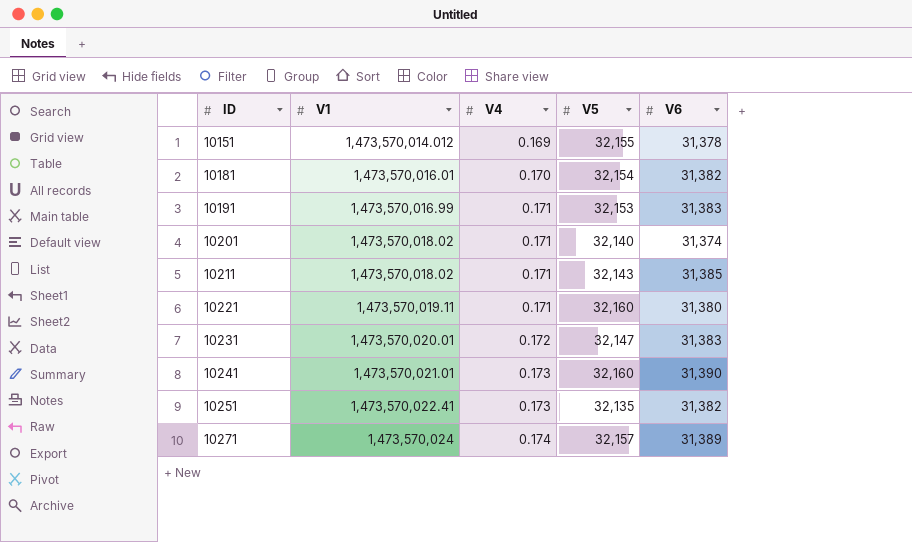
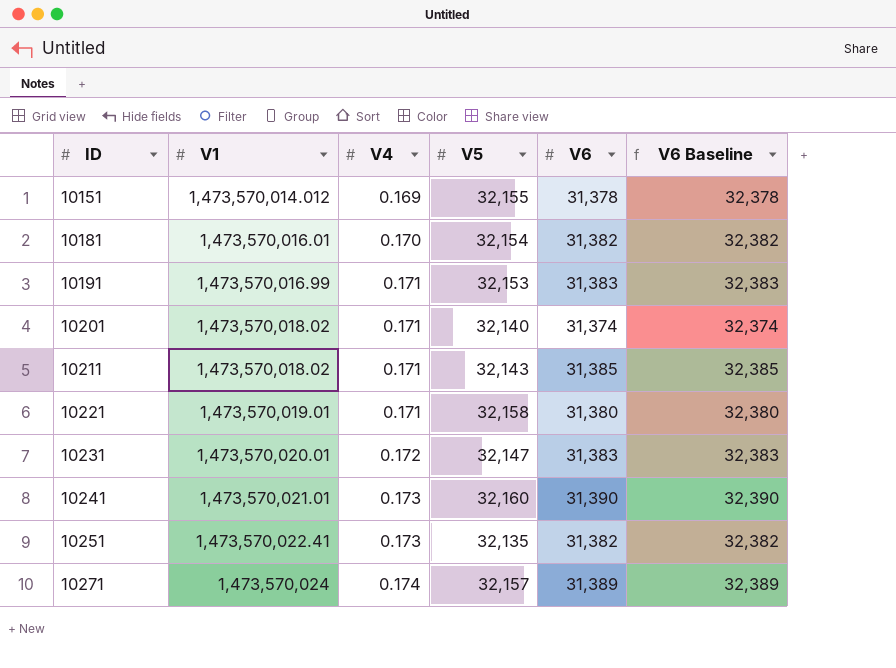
column V6 Baseline | formula: none -> [V6] + 1000
10221 | V1: 1,473,570,019.11 -> 1,473,570,019.01
10221 | V5: 32,160 -> 32,158

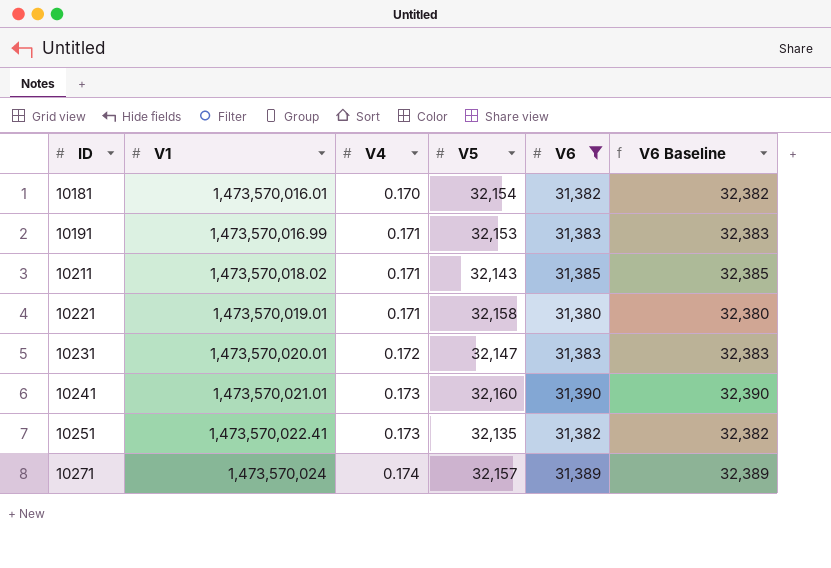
filter: none -> V6 >= 31,380

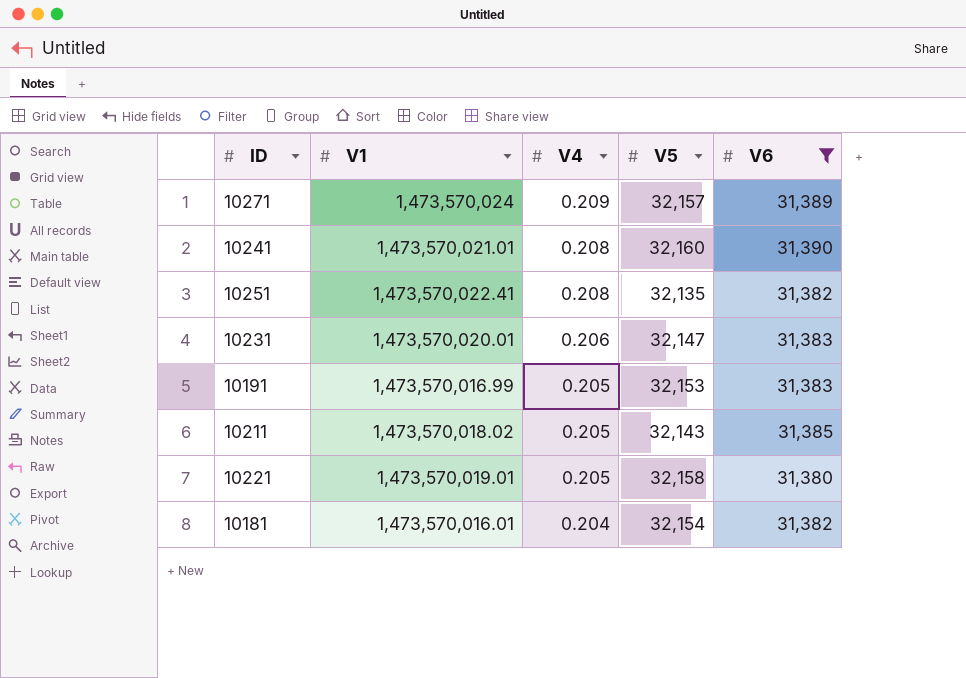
row order: ID ascending -> V4 descending
column V6 Baseline | formula: [V6] + 1000 -> none
10271 | V4: 0.174 -> 0.209
10241 | V4: 0.173 -> 0.208
10251 | V4: 0.173 -> 0.208
10231 | V4: 0.172 -> 0.206
10191 | V4: 0.171 -> 0.205
10211 | V4: 0.171 -> 0.205
10221 | V4: 0.171 -> 0.205
10181 | V4: 0.170 -> 0.204

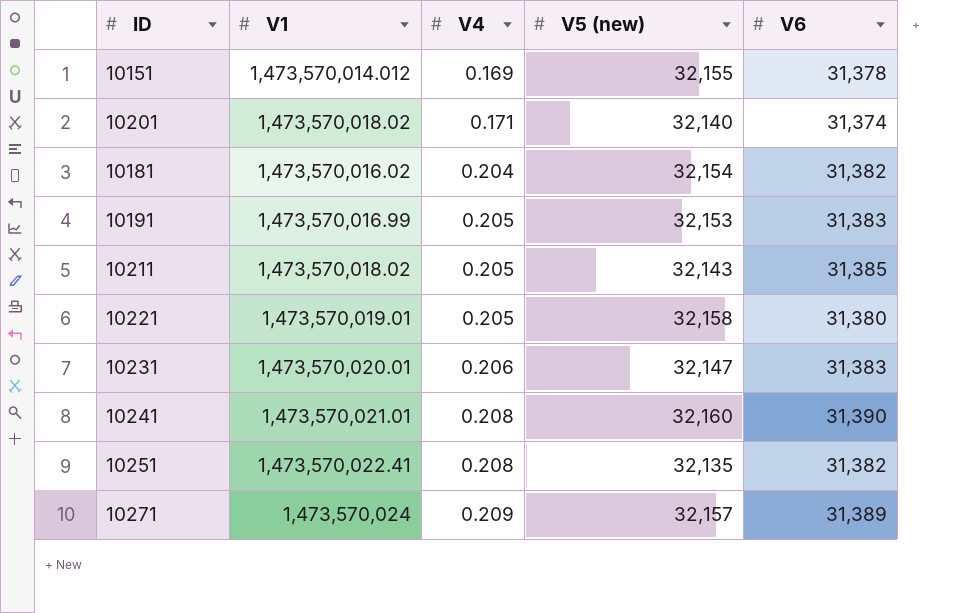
filter: V6 >= 31,380 -> none
row order: V4 descending -> V4 ascending
column name: V5 -> V5 (new)
10181 | V1: 1,473,570,016.01 -> 1,473,570,016.02

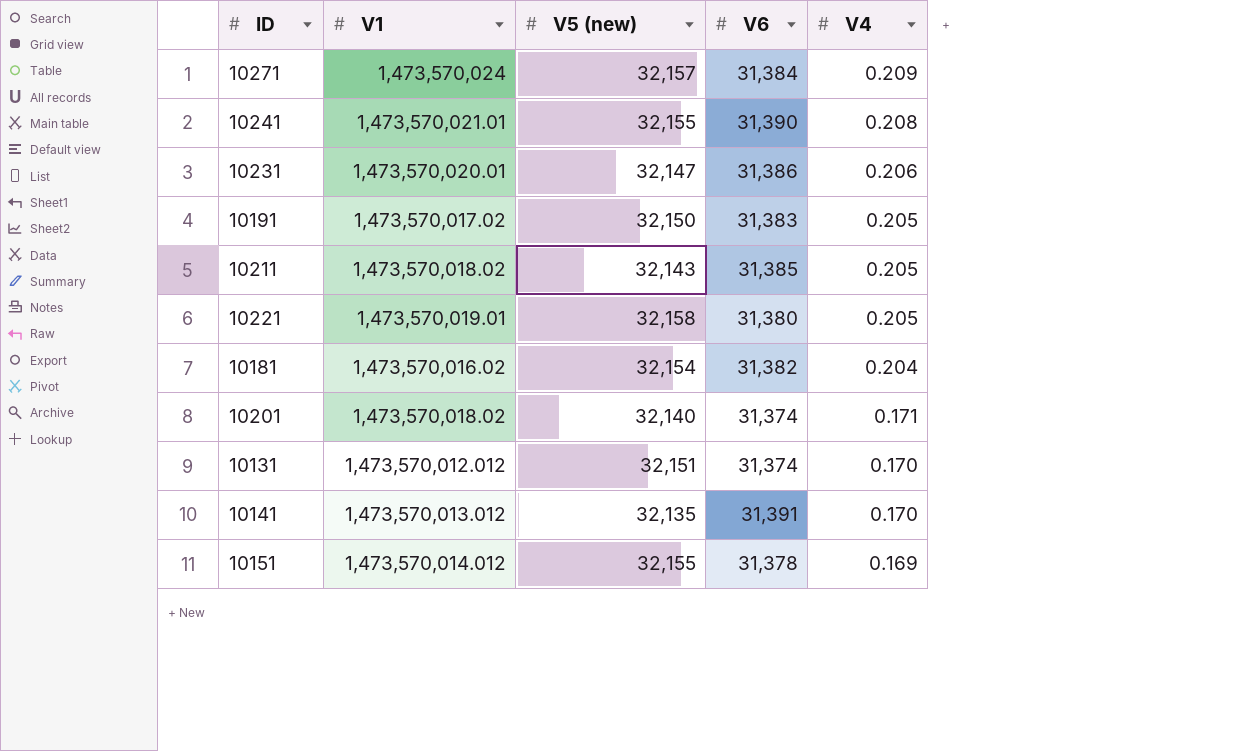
row order: V4 ascending -> V4 descending
column V4 | position: 3 -> 5
row 10251: 1,473,570,022.41 | 0.208 | 32,135 | 31,382 -> none
10271 | V6: 31,389 -> 31,384
10241 | V5 (new): 32,160 -> 32,155
10231 | V6: 31,383 -> 31,386
10191 | V1: 1,473,570,016.99 -> 1,473,570,017.02
10191 | V5 (new): 32,153 -> 32,150
row 10131: none -> 1,473,570,012.012 | 32,151 | 31,374 | 0.170
row 10141: none -> 1,473,570,013.012 | 32,135 | 31,391 | 0.170

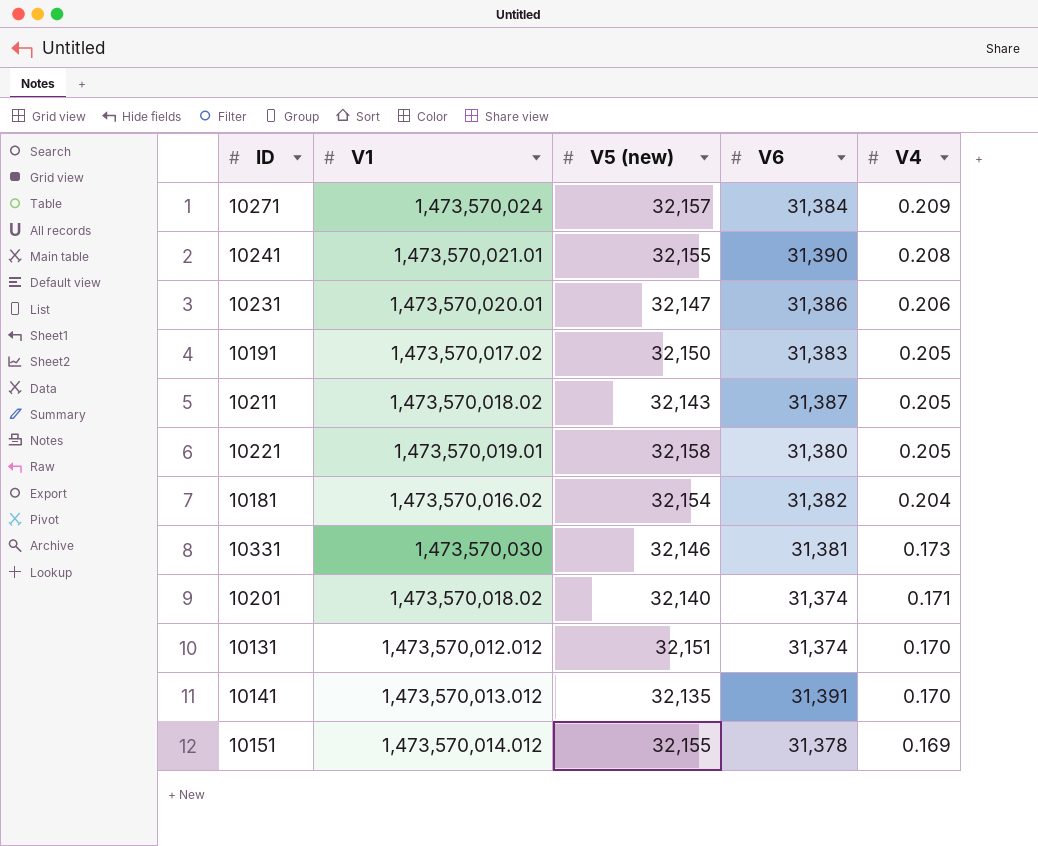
10211 | V6: 31,385 -> 31,387
row 10331: none -> 1,473,570,030 | 32,146 | 31,381 | 0.173

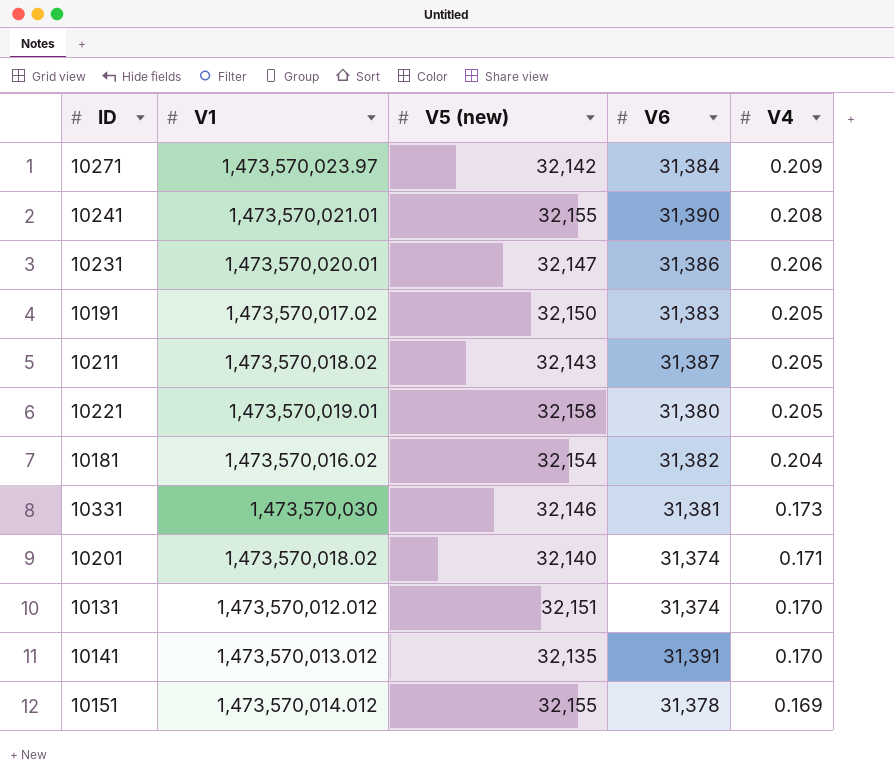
10271 | V1: 1,473,570,024 -> 1,473,570,023.97
10271 | V5 (new): 32,157 -> 32,142

